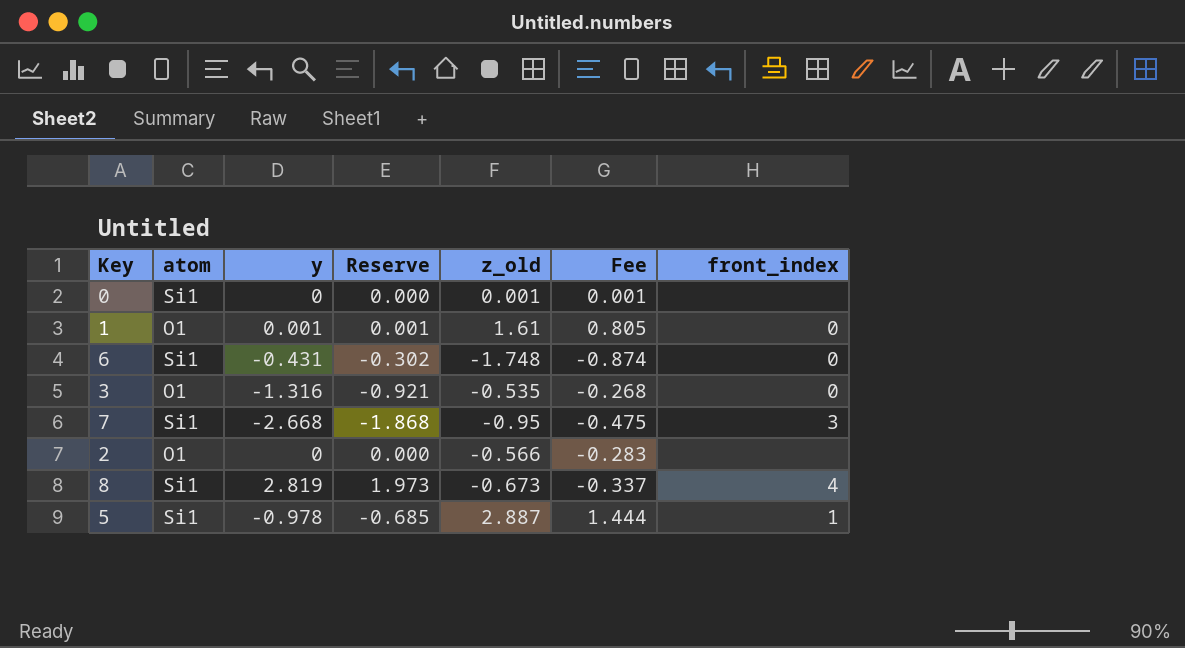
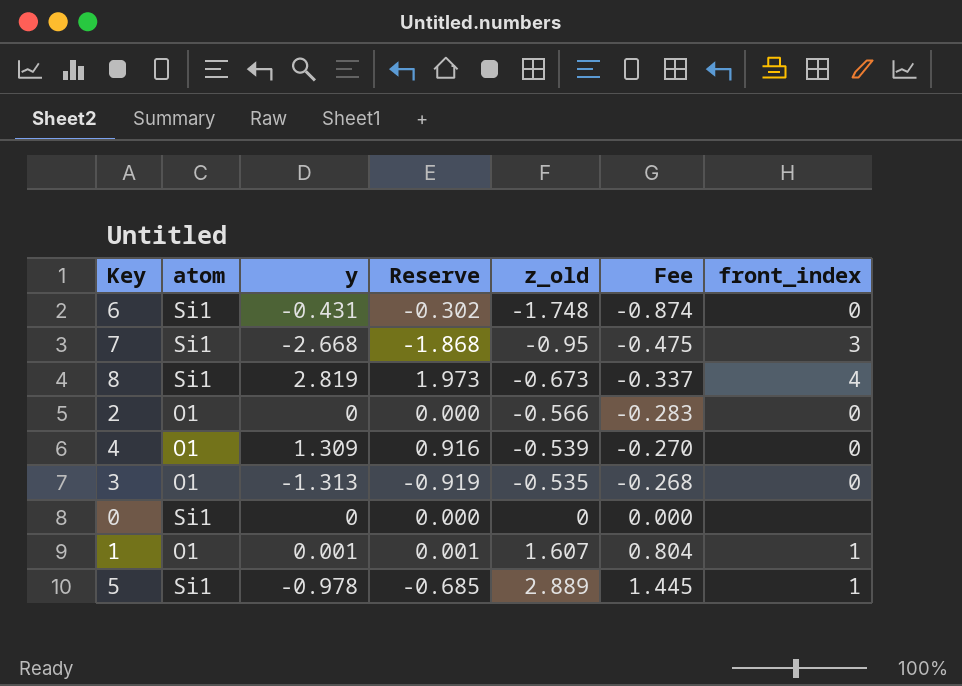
row order: none -> z_old ascending
2 | front_index: none -> 0
row 4: none -> O1 | 1.309 | 0.916 | -0.539 | -0.270 | 0
3 | y: -1.316 -> -1.313
3 | Reserve: -0.921 -> -0.919
0 | z_old: 0.001 -> 0
0 | Fee: 0.001 -> 0.000
1 | z_old: 1.61 -> 1.607
1 | Fee: 0.805 -> 0.804
1 | front_index: 0 -> 1
5 | z_old: 2.887 -> 2.889
5 | Fee: 1.444 -> 1.445

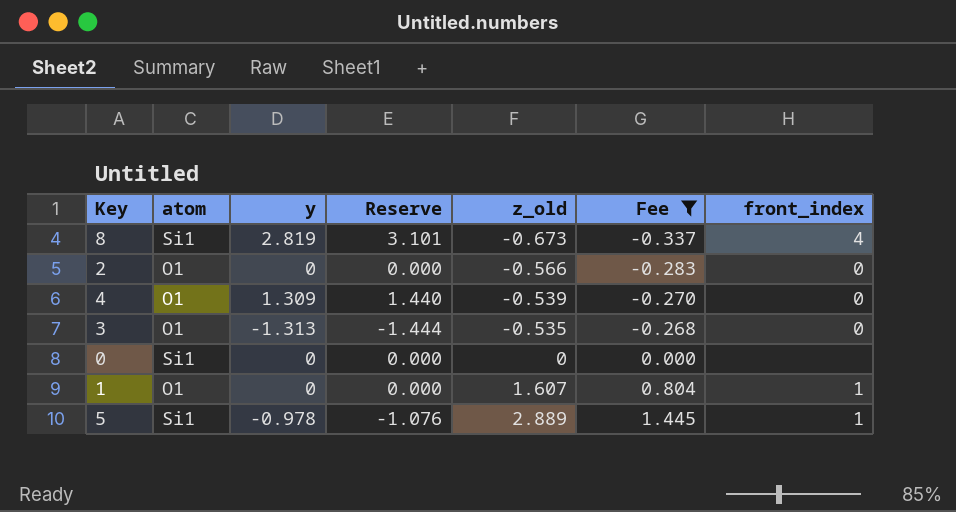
filter: none -> Fee >= -0.337
column Reserve | formula: [y] * 0.7 -> [y] * 1.1
1 | y: 0.001 -> 0

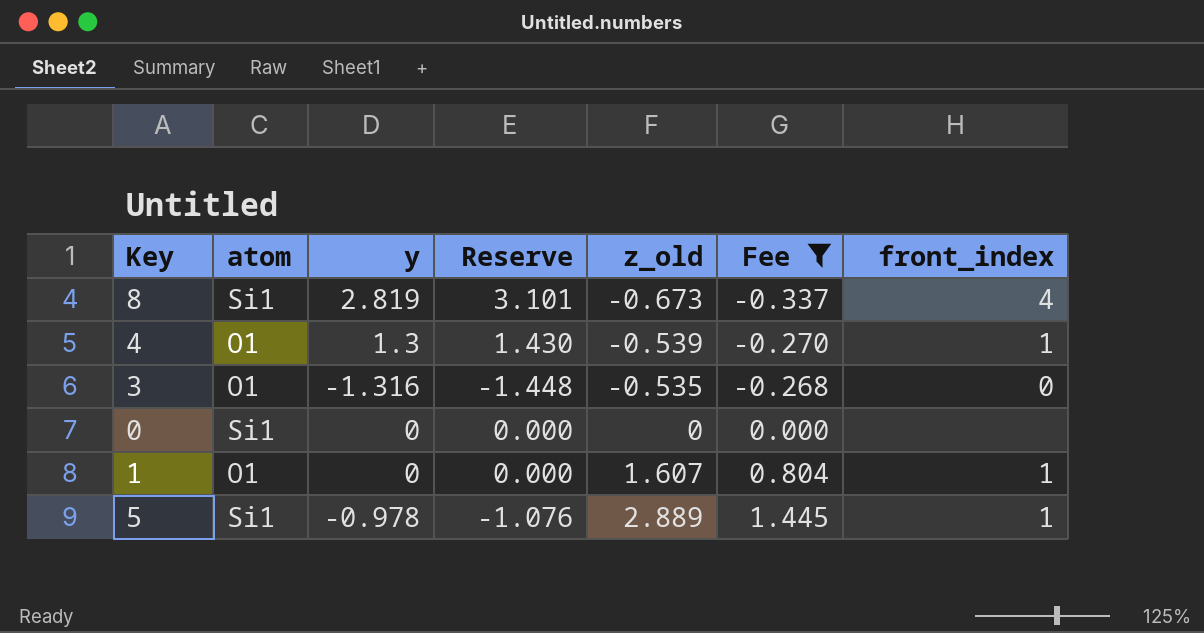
row 2: O1 | 0 | 0.000 | -0.566 | -0.283 | 0 -> none
4 | y: 1.309 -> 1.3
4 | Reserve: 1.440 -> 1.430
4 | front_index: 0 -> 1
3 | y: -1.313 -> -1.316
3 | Reserve: -1.444 -> -1.448

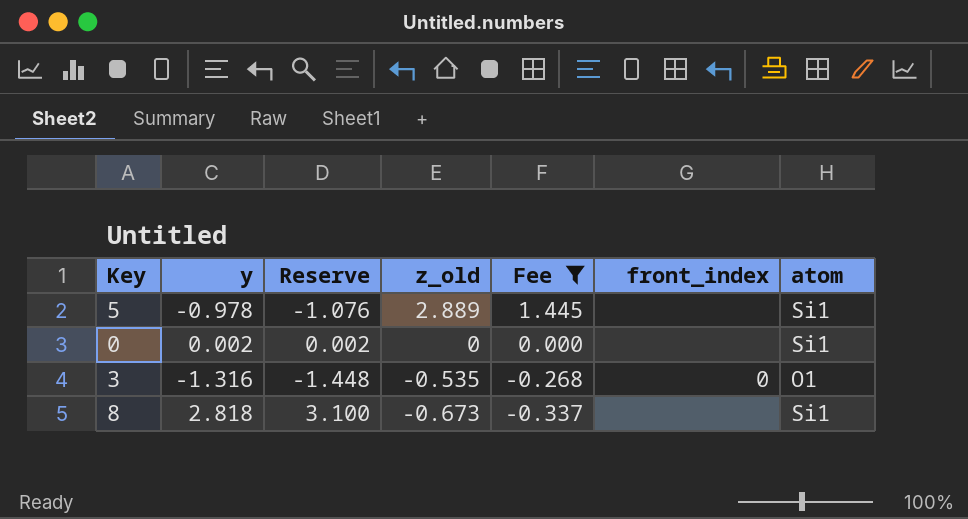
row order: z_old ascending -> z_old descending
column atom | position: 2 -> 7
row 4: O1 | 1.3 | 1.430 | -0.539 | -0.270 | 1 -> none
row 1: O1 | 0 | 0.000 | 1.607 | 0.804 | 1 -> none
5 | front_index: 1 -> none
0 | y: 0 -> 0.002
0 | Reserve: 0.000 -> 0.002
8 | y: 2.819 -> 2.818
8 | Reserve: 3.101 -> 3.100
8 | front_index: 4 -> none

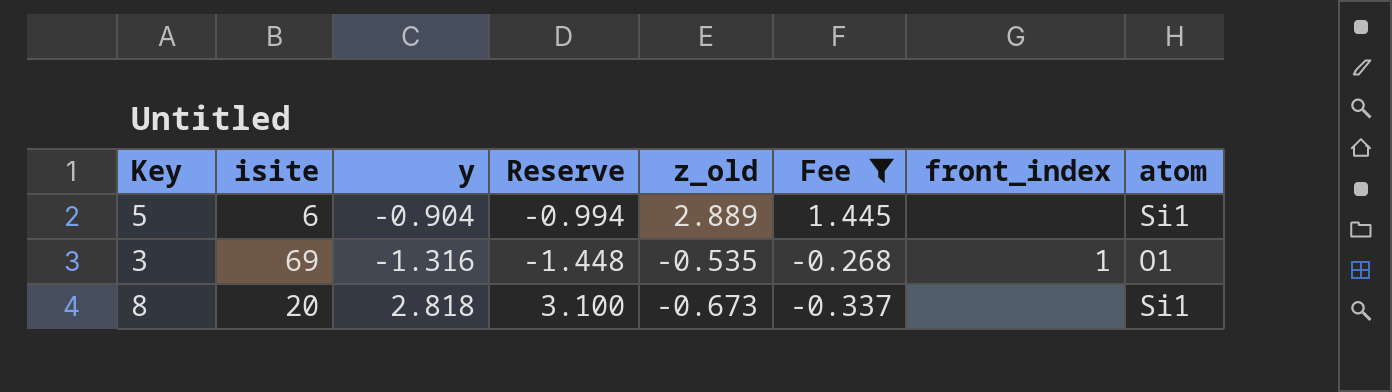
column isite | position: none -> 2
row 0: 0.002 | 0.002 | 0 | 0.000 | none | Si1 -> none
5 | y: -0.978 -> -0.904
5 | Reserve: -1.076 -> -0.994
3 | front_index: 0 -> 1

